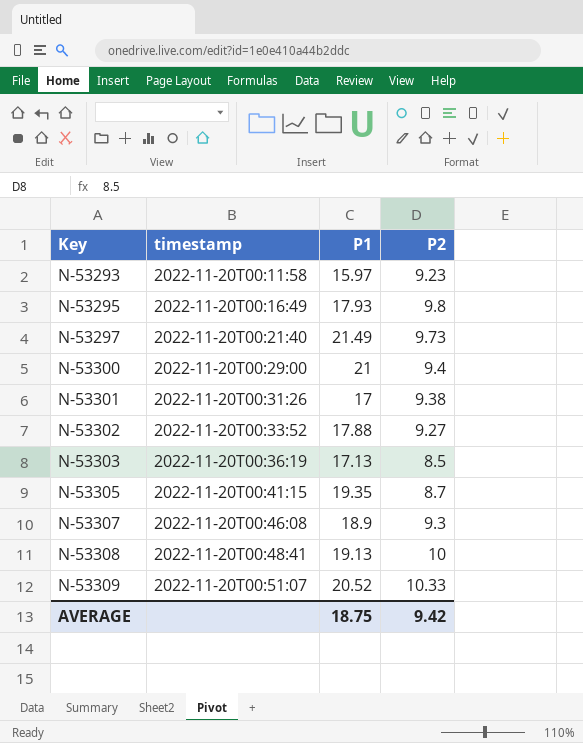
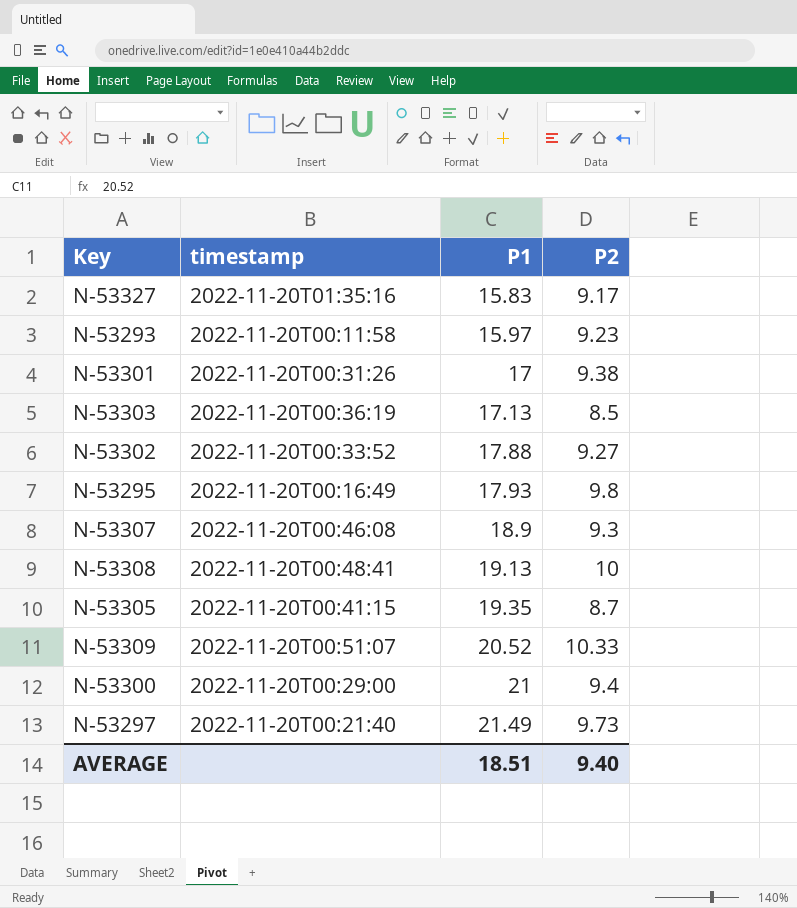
row order: Key ascending -> P1 ascending
row N-53327: none -> 2022-11-20T01:35:16 | 15.83 | 9.17
AVERAGE | P1: 18.75 -> 18.51
AVERAGE | P2: 9.42 -> 9.40

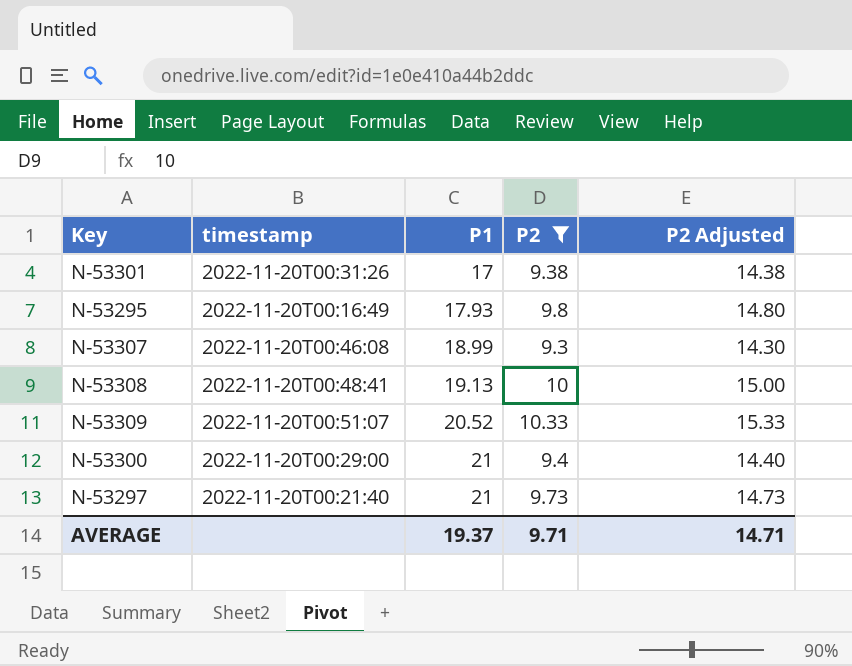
filter: none -> P2 >= 9.3
column P2 Adjusted | formula: none -> [P2] + 5
N-53307 | P1: 18.9 -> 18.99
N-53297 | P1: 21.49 -> 21
AVERAGE | P1: 18.51 -> 19.37
AVERAGE | P2: 9.40 -> 9.71

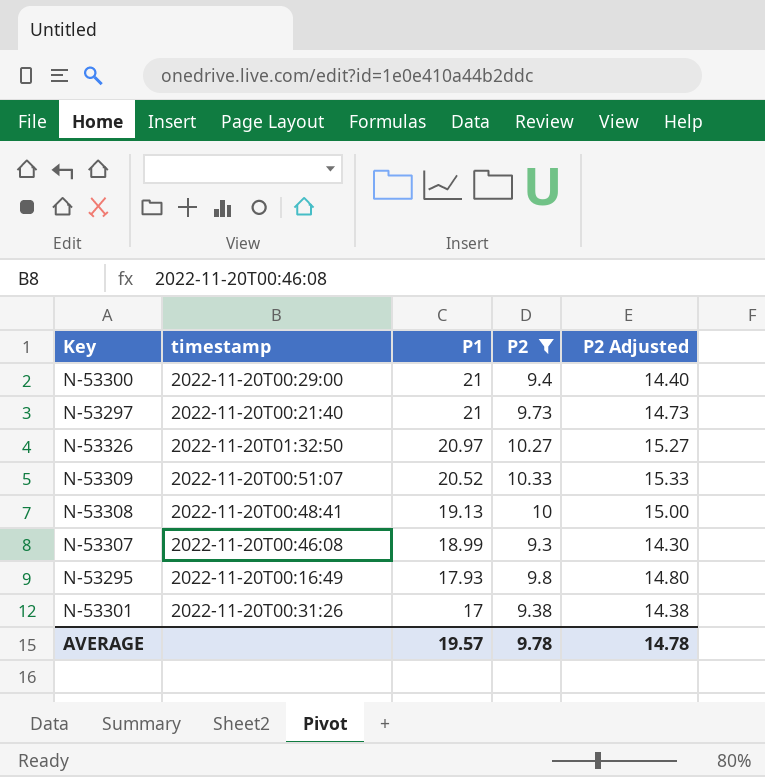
row order: P1 ascending -> P1 descending
row N-53326: none -> 2022-11-20T01:32:50 | 20.97 | 10.27 | 15.27
AVERAGE | P1: 19.37 -> 19.57
AVERAGE | P2: 9.71 -> 9.78
AVERAGE | P2 Adjusted: 14.71 -> 14.78

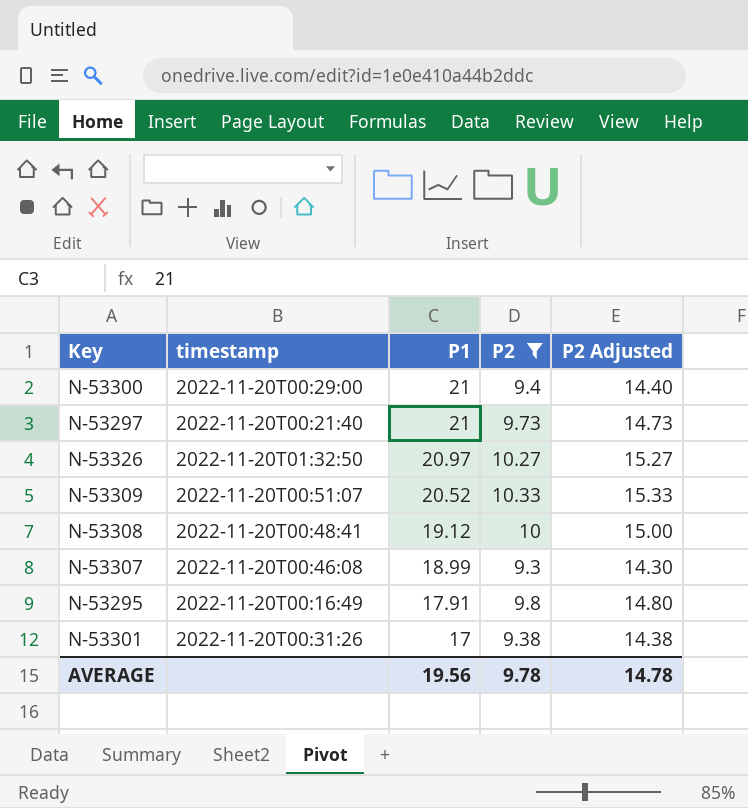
N-53308 | P1: 19.13 -> 19.12
N-53295 | P1: 17.93 -> 17.91
AVERAGE | P1: 19.57 -> 19.56

